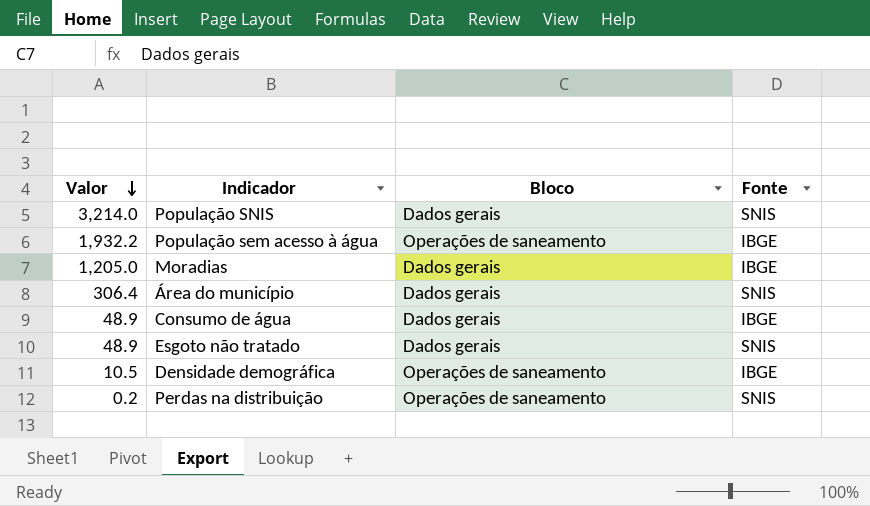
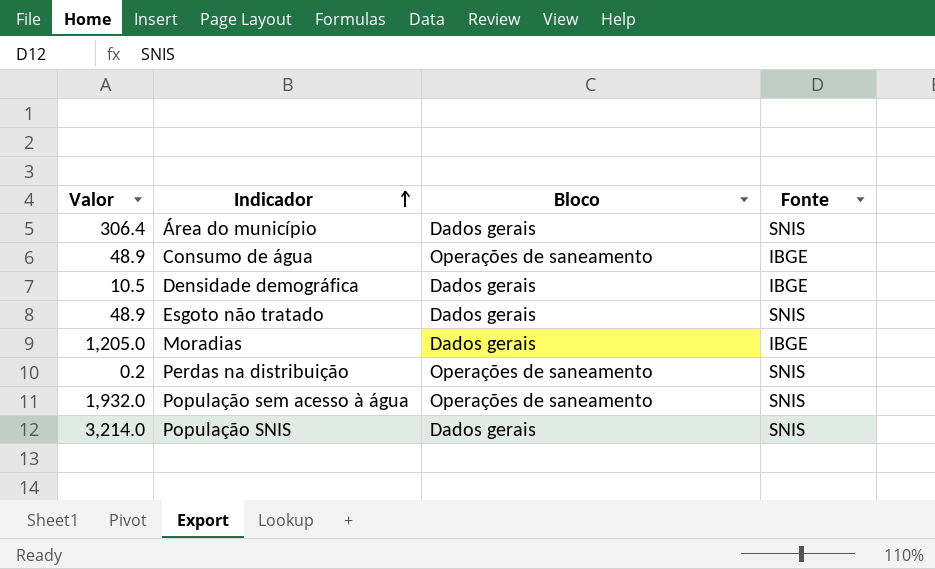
row order: Valor descending -> Indicador ascending
Consumo de água | Bloco: Dados gerais -> Operações de saneamento
Densidade demográfica | Bloco: Operações de saneamento -> Dados gerais
População sem acesso à água | Valor: 1,932.2 -> 1,932.0
População sem acesso à água | Fonte: IBGE -> SNIS

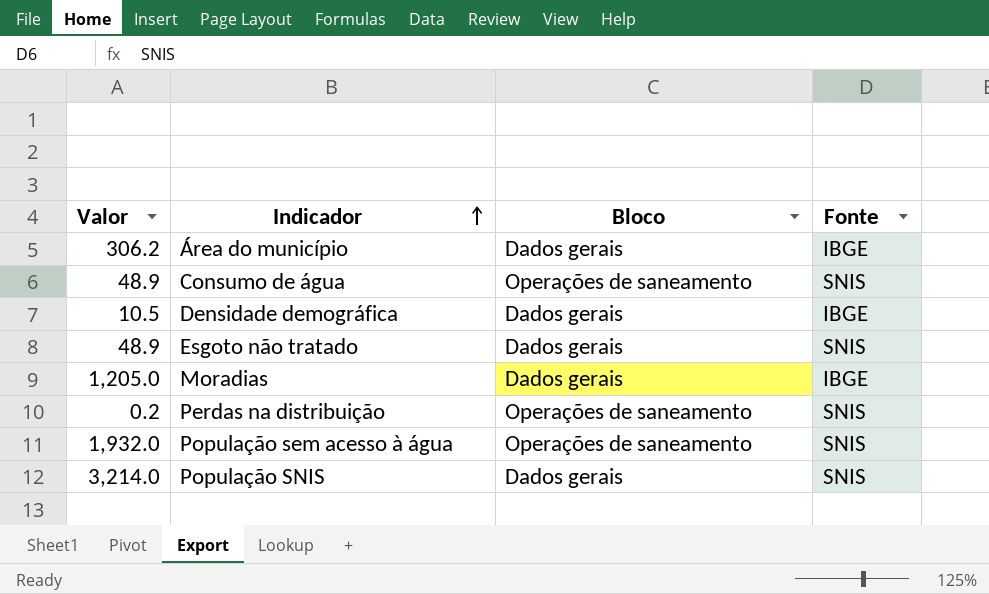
Área do município | Valor: 306.4 -> 306.2
Área do município | Fonte: SNIS -> IBGE
Consumo de água | Fonte: IBGE -> SNIS

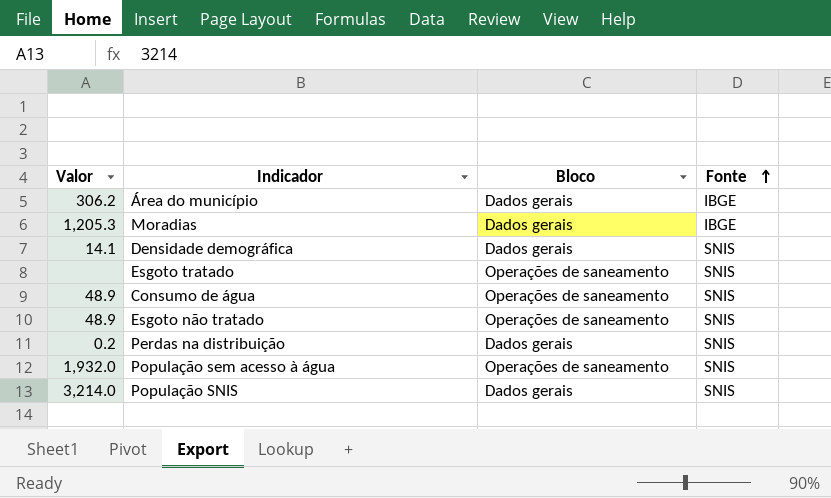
row order: Indicador ascending -> Fonte ascending
Moradias | Valor: 1,205.0 -> 1,205.3
Densidade demográfica | Valor: 10.5 -> 14.1
Densidade demográfica | Fonte: IBGE -> SNIS
row Esgoto tratado: none -> none | Operações de saneamento | SNIS
Esgoto não tratado | Bloco: Dados gerais -> Operações de saneamento
Perdas na distribuição | Bloco: Operações de saneamento -> Dados gerais

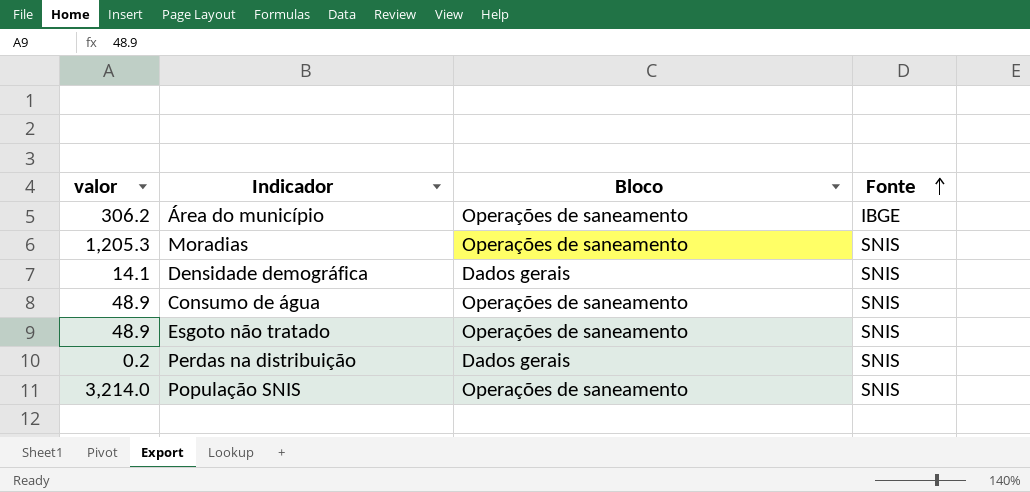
column name: Valor -> valor
row Esgoto tratado: none | Operações de saneamento | SNIS -> none
row População sem acesso à água: 1,932.0 | Operações de saneamento | SNIS -> none
Área do município | Bloco: Dados gerais -> Operações de saneamento
Moradias | Bloco: Dados gerais -> Operações de saneamento
Moradias | Fonte: IBGE -> SNIS
População SNIS | Bloco: Dados gerais -> Operações de saneamento

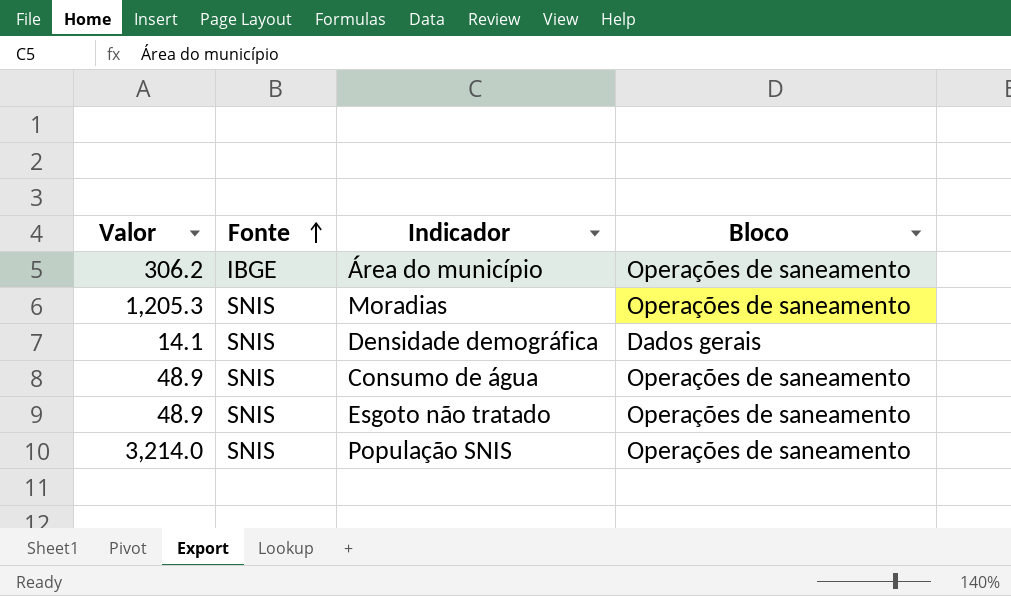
column name: valor -> Valor
column Fonte | position: 4 -> 2
row Perdas na distribuição: 0.2 | Dados gerais | SNIS -> none

